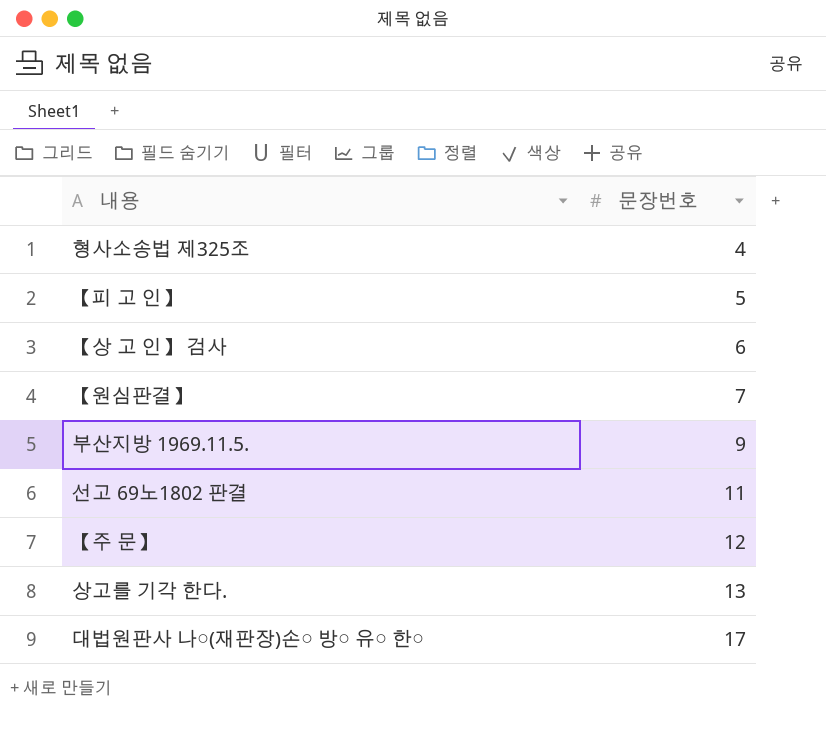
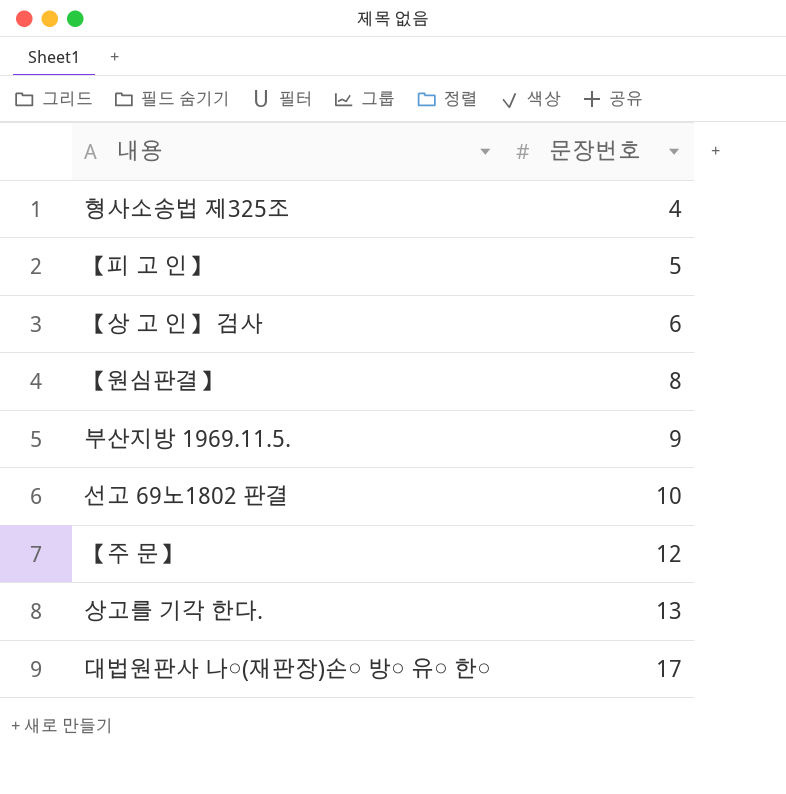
【원심판결】 | 문장번호: 7 -> 8
선고 69노1802 판결 | 문장번호: 11 -> 10

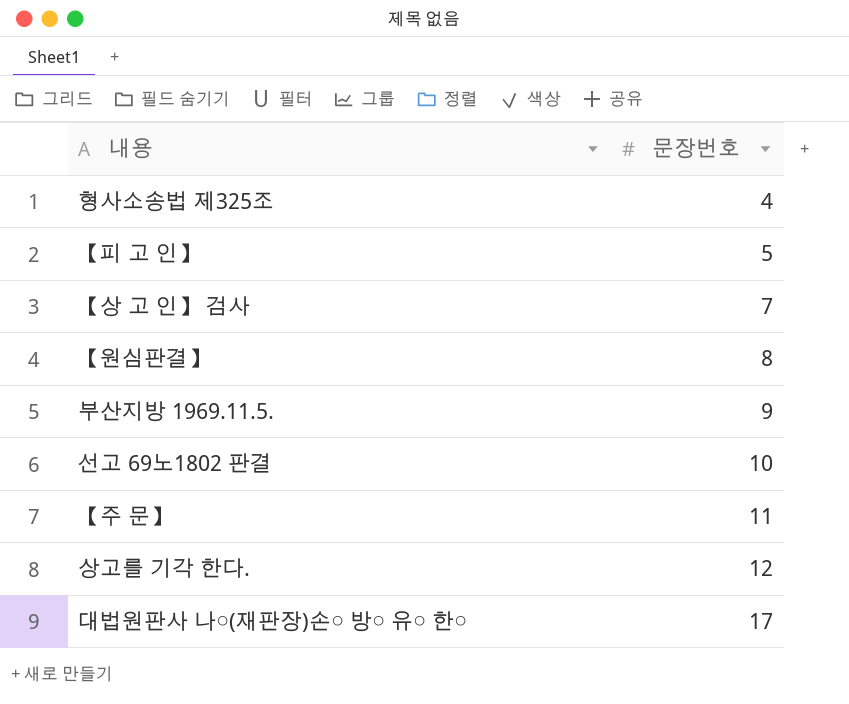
【상 고 인】 검사 | 문장번호: 6 -> 7
【주 문】 | 문장번호: 12 -> 11
상고를 기각 한다. | 문장번호: 13 -> 12

